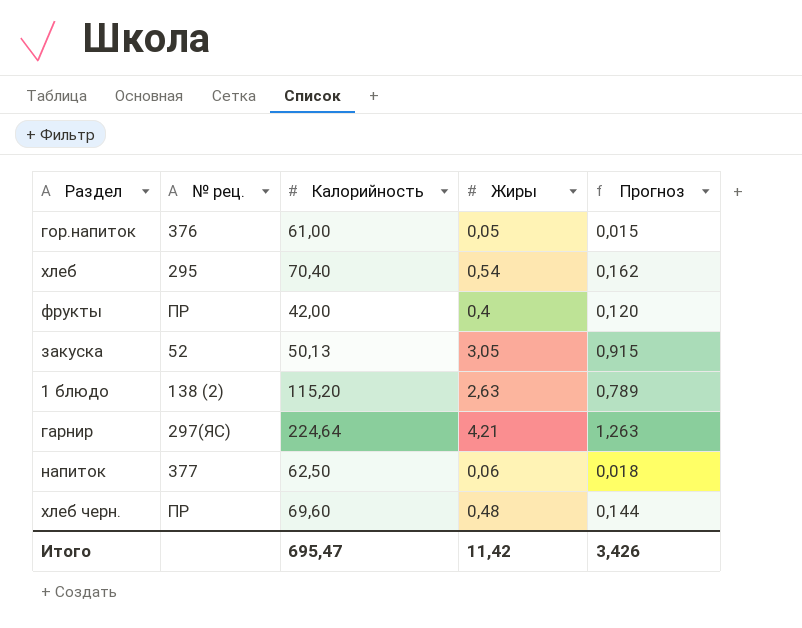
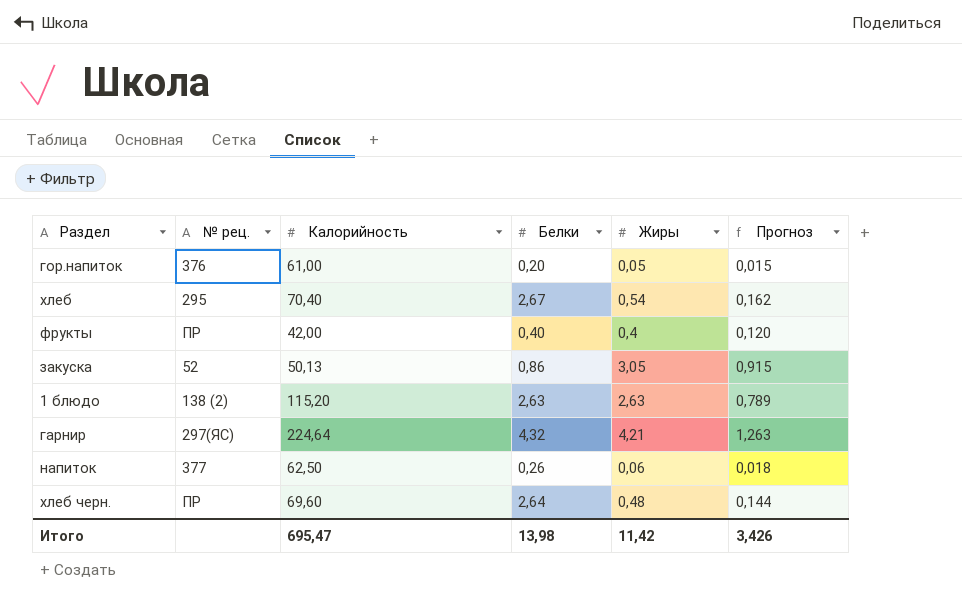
column Белки | position: none -> 4

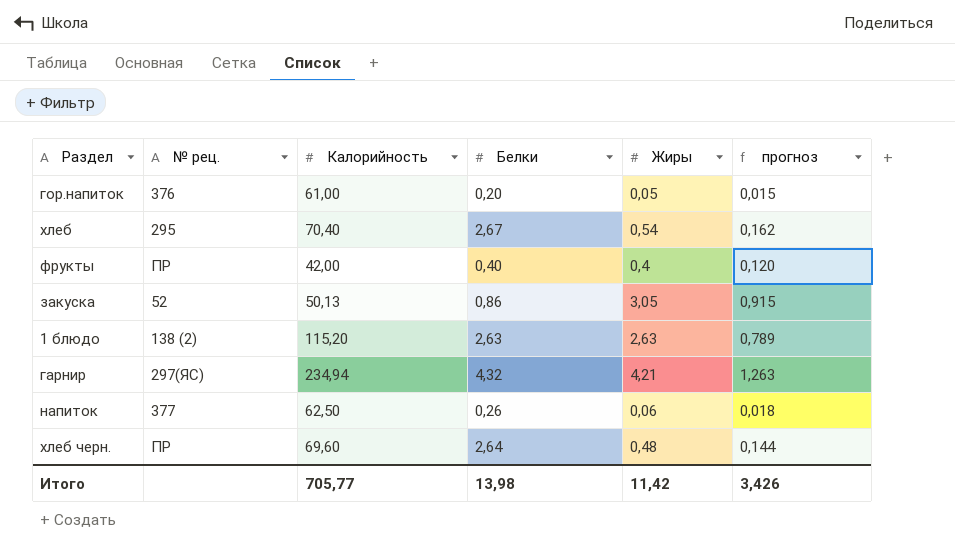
column name: Прогноз -> прогноз
гарнир | Калорийность: 224,64 -> 234,94
Итого | Калорийность: 695,47 -> 705,77

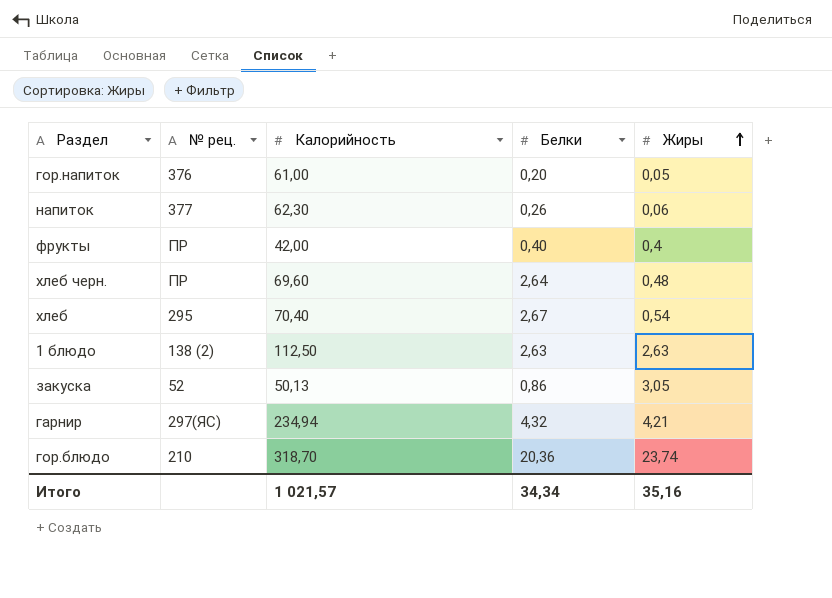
row order: none -> Жиры ascending
column прогноз | formula: [Жиры] * 0,3 -> none
напиток | Калорийность: 62,50 -> 62,30
1 блюдо | Калорийность: 115,20 -> 112,50
row гор.блюдо: none -> 210 | 318,70 | 20,36 | 23,74
Итого | Калорийность: 705,77 -> 1 021,57
Итого | Белки: 13,98 -> 34,34
Итого | Жиры: 11,42 -> 35,16

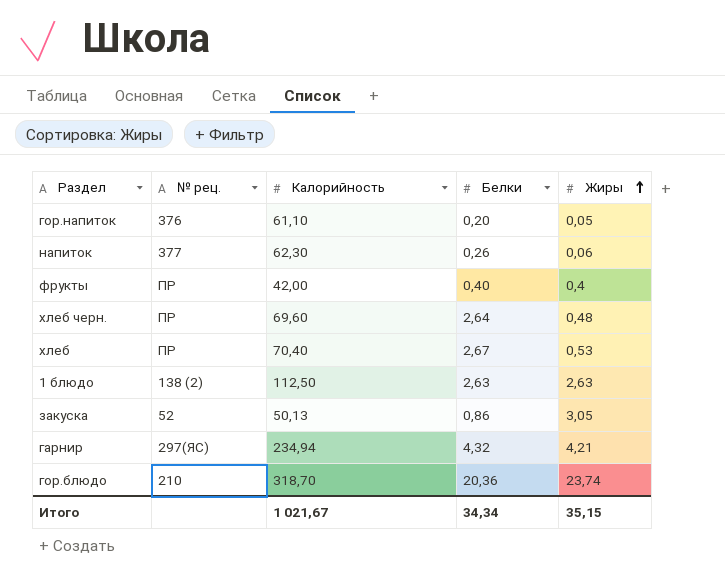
гор.напиток | Калорийность: 61,00 -> 61,10
хлеб | № рец.: 295 -> ПР
хлеб | Жиры: 0,54 -> 0,53
Итого | Калорийность: 1 021,57 -> 1 021,67
Итого | Жиры: 35,16 -> 35,15

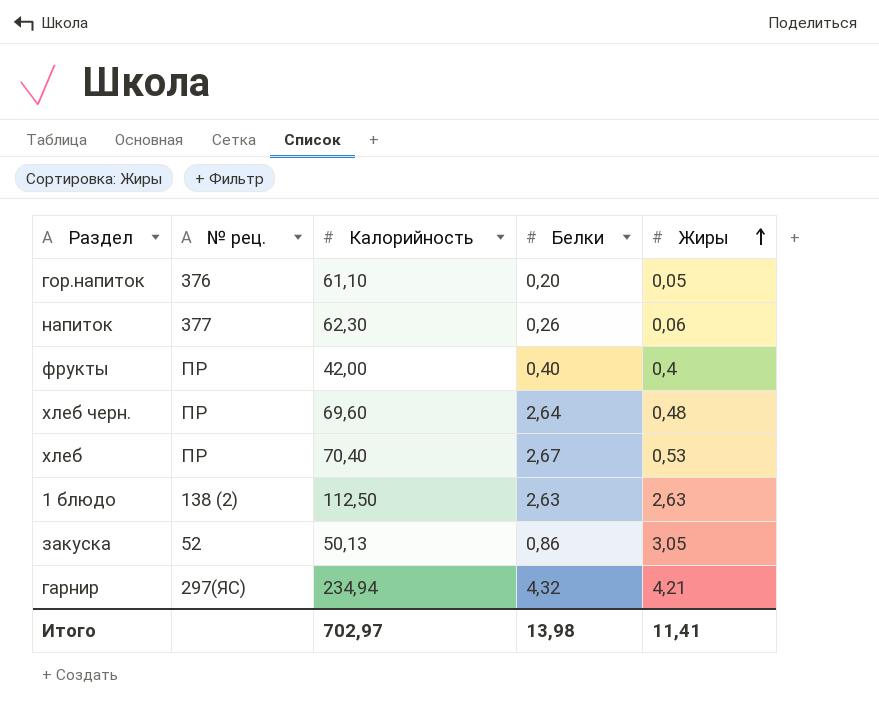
row гор.блюдо: 210 | 318,70 | 20,36 | 23,74 -> none
Итого | Калорийность: 1 021,67 -> 702,97
Итого | Белки: 34,34 -> 13,98
Итого | Жиры: 35,15 -> 11,41

